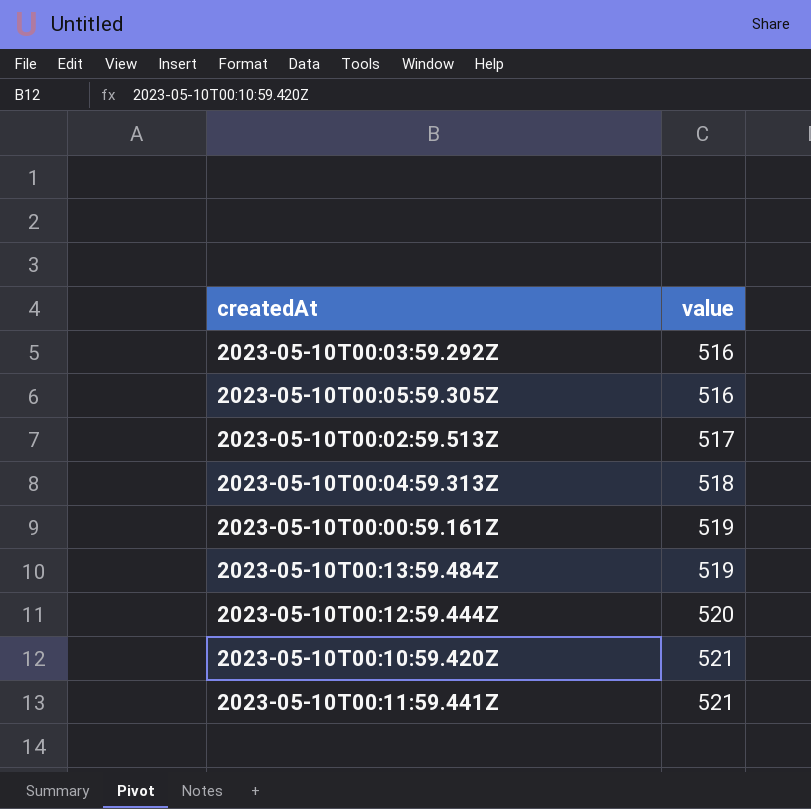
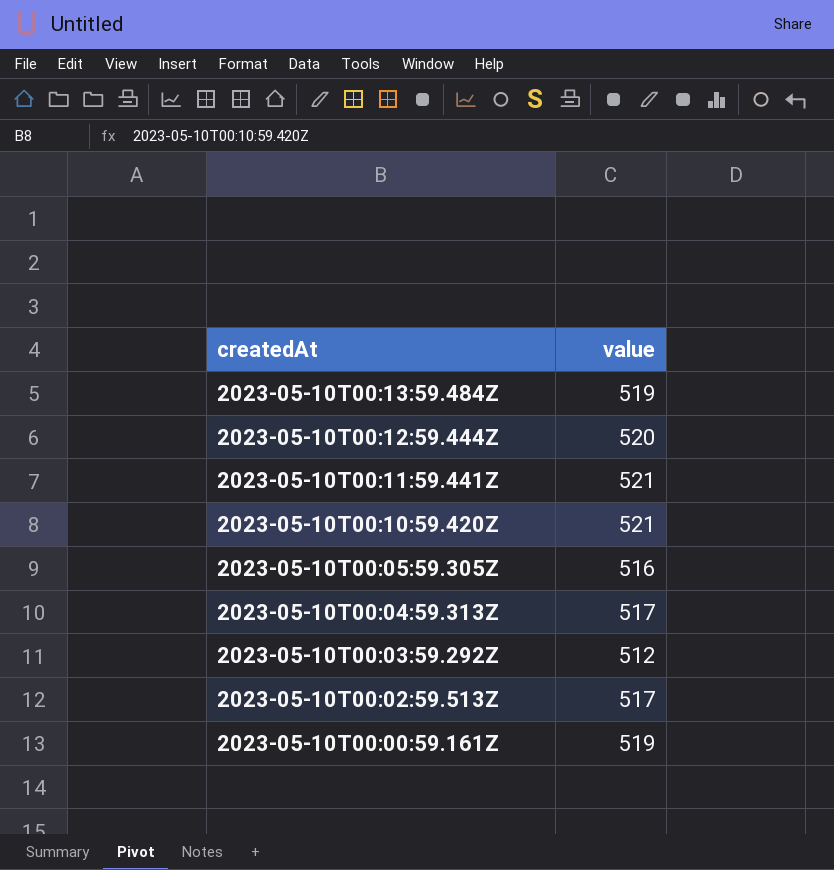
row order: value ascending -> createdAt descending
2023-05-10T00:04:59.313Z | value: 518 -> 517
2023-05-10T00:03:59.292Z | value: 516 -> 512

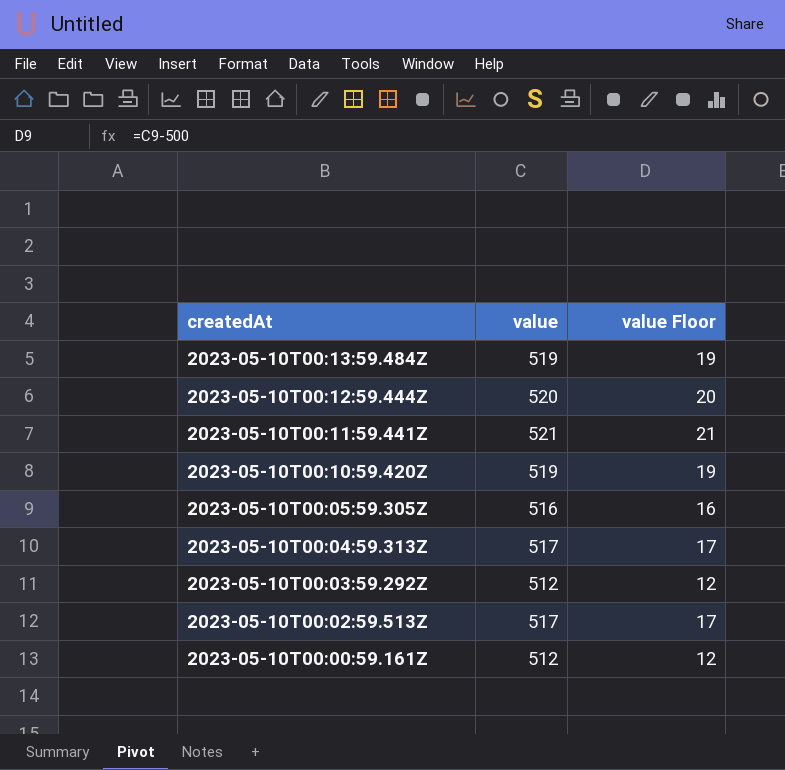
column value Floor | formula: none -> [value] - 500
2023-05-10T00:10:59.420Z | value: 521 -> 519
2023-05-10T00:00:59.161Z | value: 519 -> 512

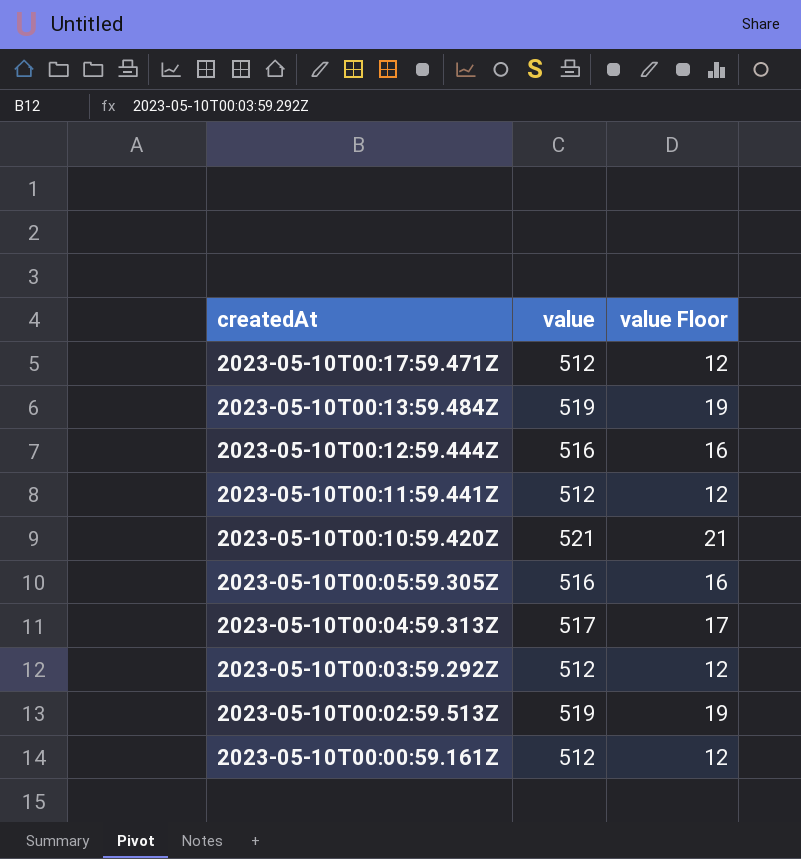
row 2023-05-10T00:17:59.471Z: none -> 512 | 12
2023-05-10T00:12:59.444Z | value: 520 -> 516
2023-05-10T00:12:59.444Z | value Floor: 20 -> 16
2023-05-10T00:11:59.441Z | value: 521 -> 512
2023-05-10T00:11:59.441Z | value Floor: 21 -> 12
2023-05-10T00:10:59.420Z | value: 519 -> 521
2023-05-10T00:10:59.420Z | value Floor: 19 -> 21
2023-05-10T00:02:59.513Z | value: 517 -> 519
2023-05-10T00:02:59.513Z | value Floor: 17 -> 19

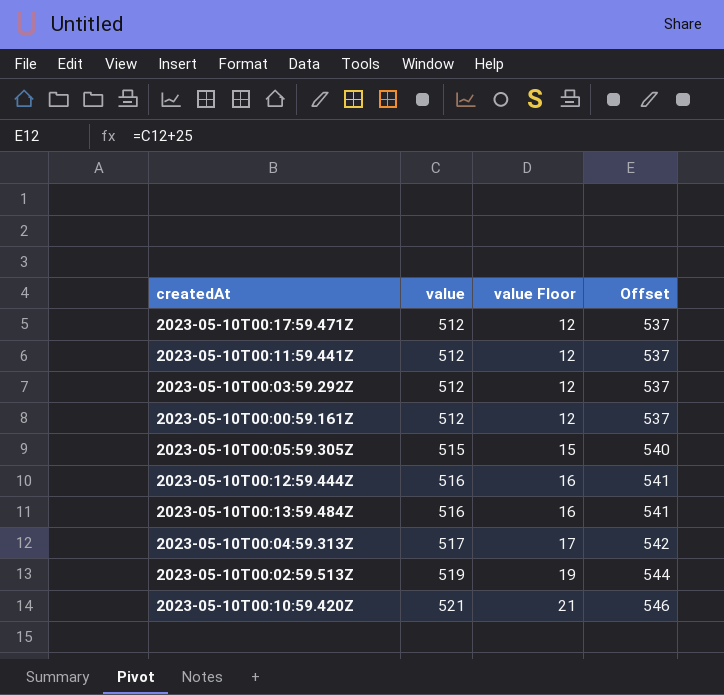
row order: createdAt descending -> value ascending
column Offset | formula: none -> [value] + 25
2023-05-10T00:05:59.305Z | value: 516 -> 515
2023-05-10T00:05:59.305Z | value Floor: 16 -> 15
2023-05-10T00:13:59.484Z | value: 519 -> 516
2023-05-10T00:13:59.484Z | value Floor: 19 -> 16

